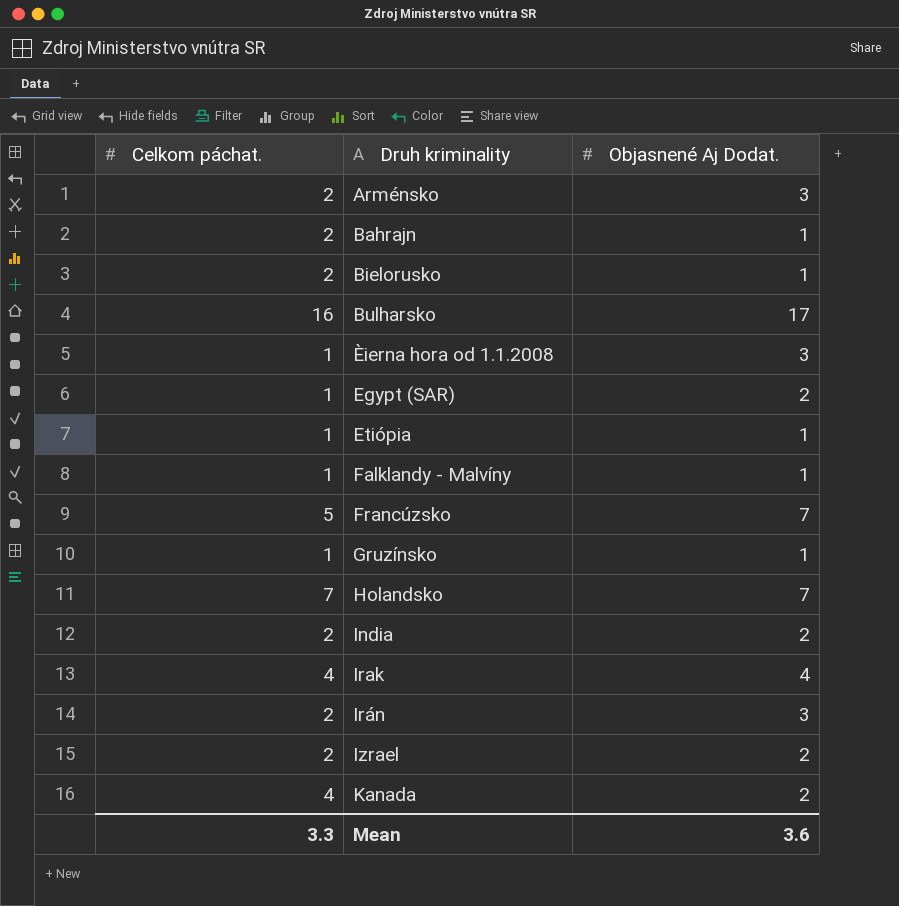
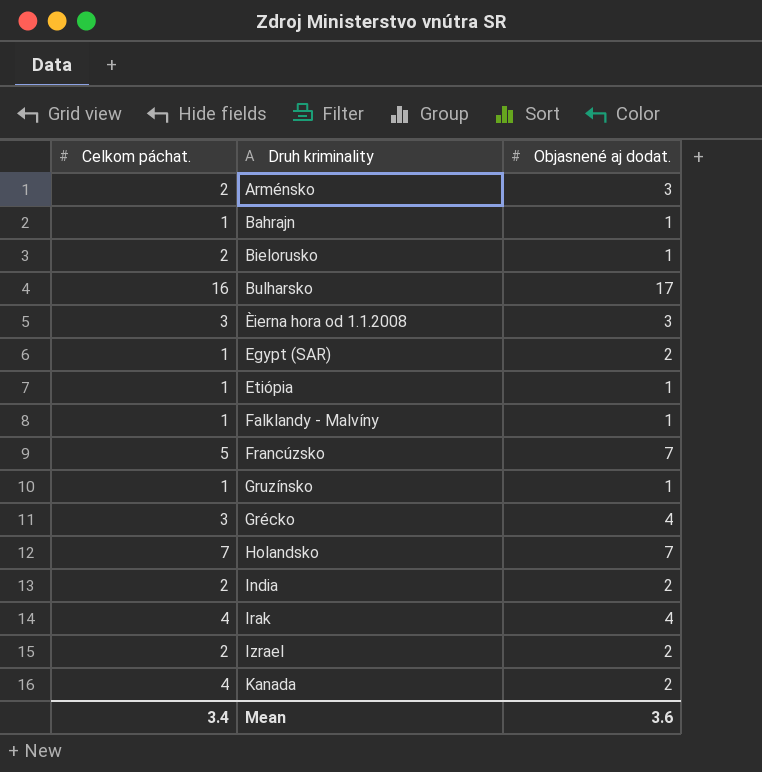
column name: Objasnené Aj Dodat. -> Objasnené aj dodat.
row Irán: 2 | 3 -> none
Bahrajn | Celkom páchat.: 2 -> 1
Èierna hora od 1.1.2008 | Celkom páchat.: 1 -> 3
row Grécko: none -> 3 | 4
Mean | Celkom páchat.: 3.3 -> 3.4

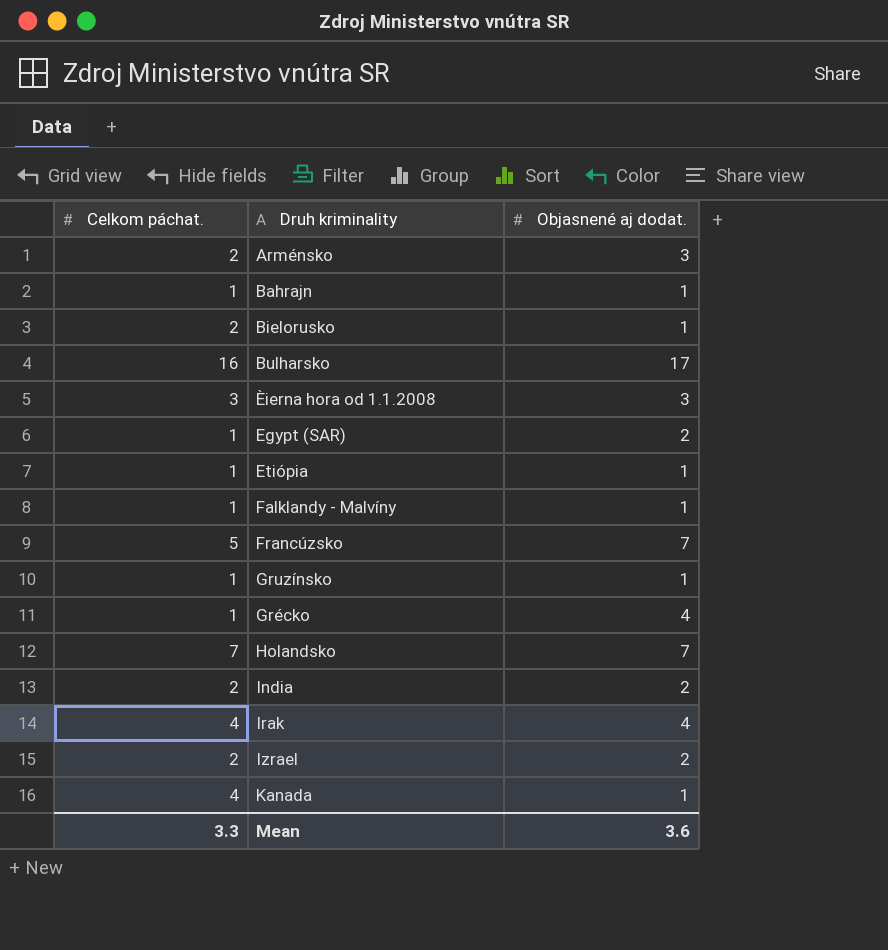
Grécko | Celkom páchat.: 3 -> 1
Kanada | Objasnené aj dodat.: 2 -> 1
Mean | Celkom páchat.: 3.4 -> 3.3

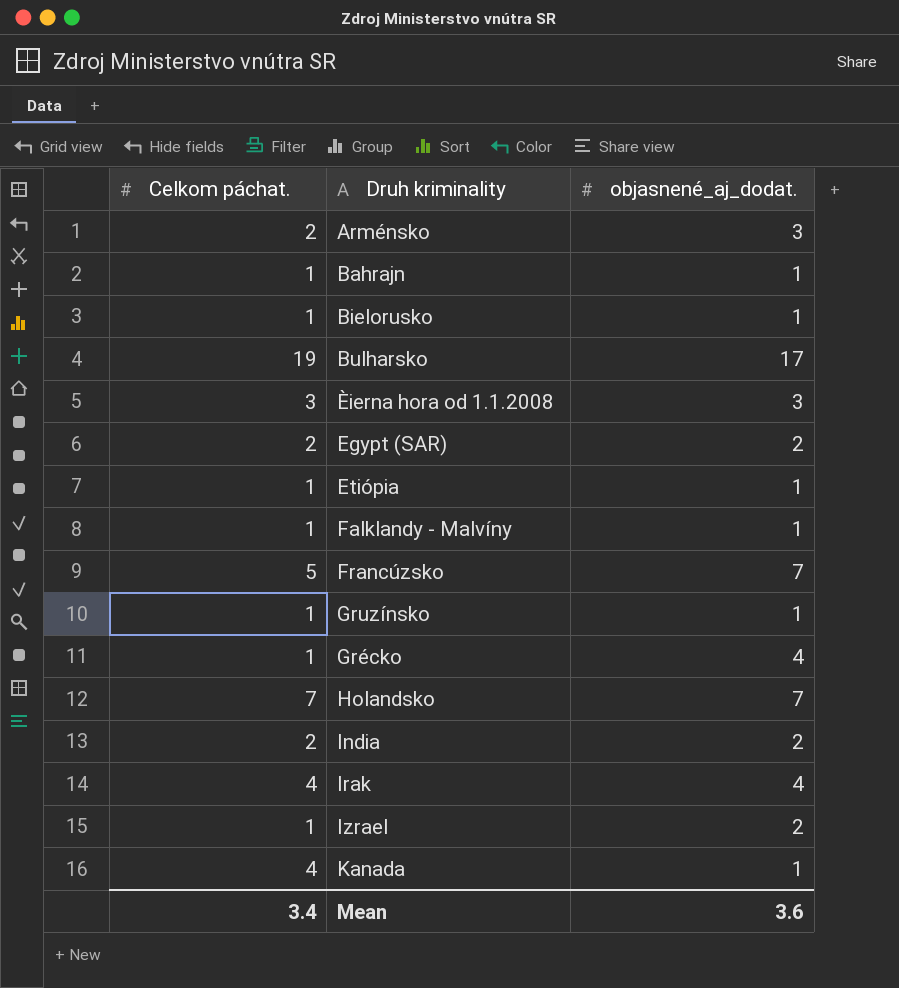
column name: Objasnené aj dodat. -> objasnené_aj_dodat.
Bielorusko | Celkom páchat.: 2 -> 1
Bulharsko | Celkom páchat.: 16 -> 19
Egypt (SAR) | Celkom páchat.: 1 -> 2
Izrael | Celkom páchat.: 2 -> 1
Mean | Celkom páchat.: 3.3 -> 3.4

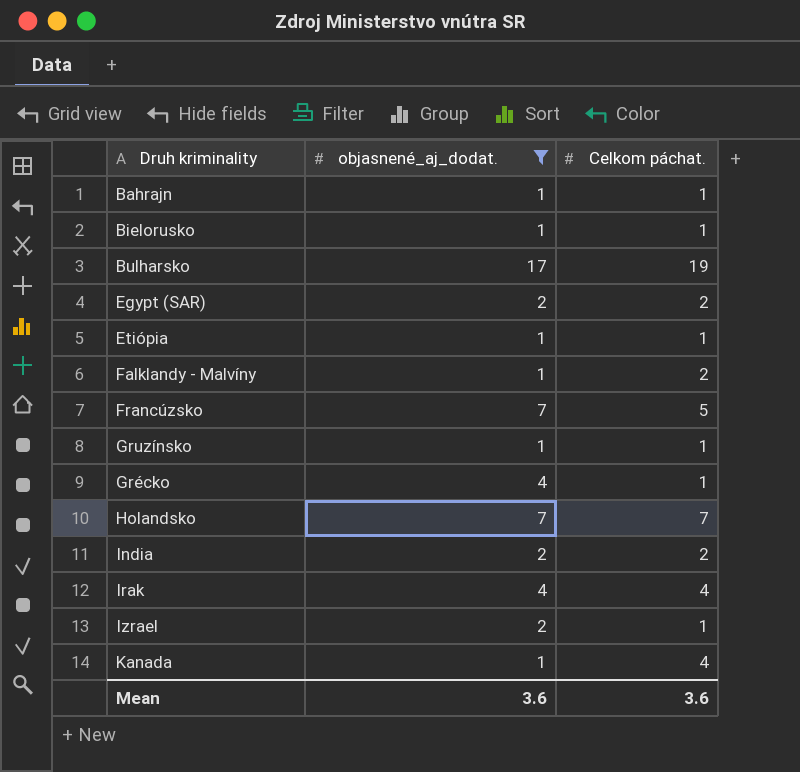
filter: none -> objasnené_aj_dodat. != 3
column Celkom páchat. | position: 1 -> 3
Falklandy - Malvíny | Celkom páchat.: 1 -> 2
Mean | Celkom páchat.: 3.4 -> 3.6

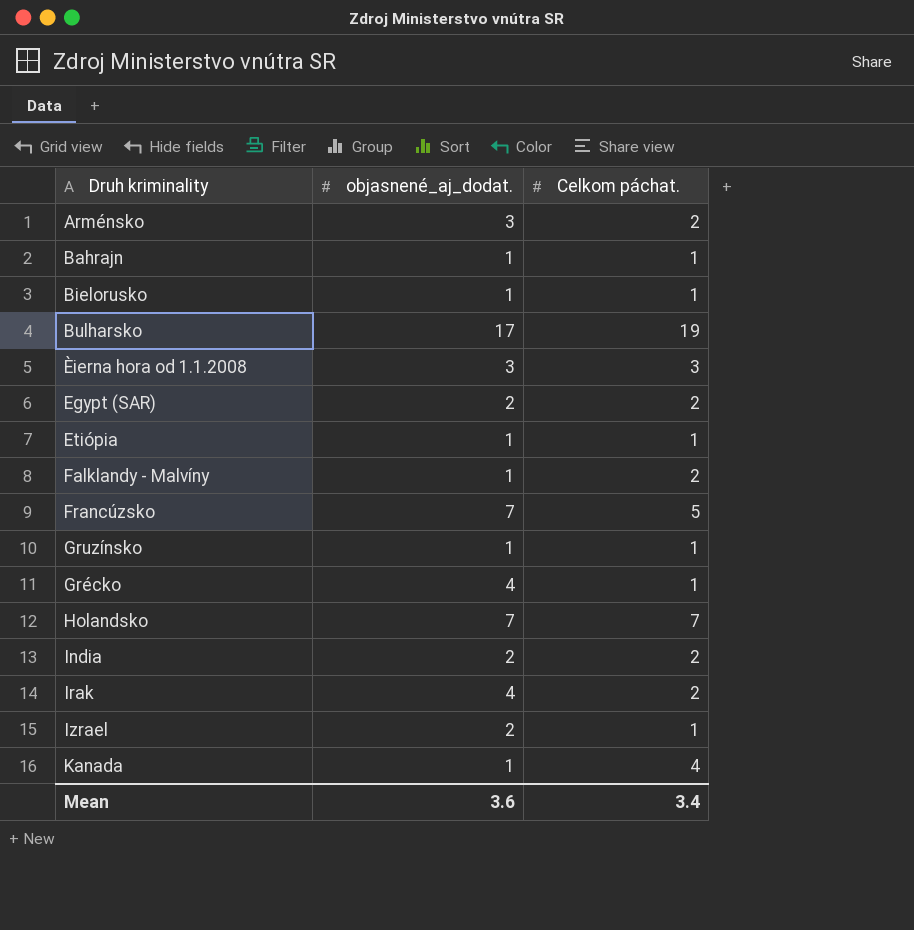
filter: objasnené_aj_dodat. != 3 -> none
Irak | Celkom páchat.: 4 -> 2
Mean | Celkom páchat.: 3.6 -> 3.4

